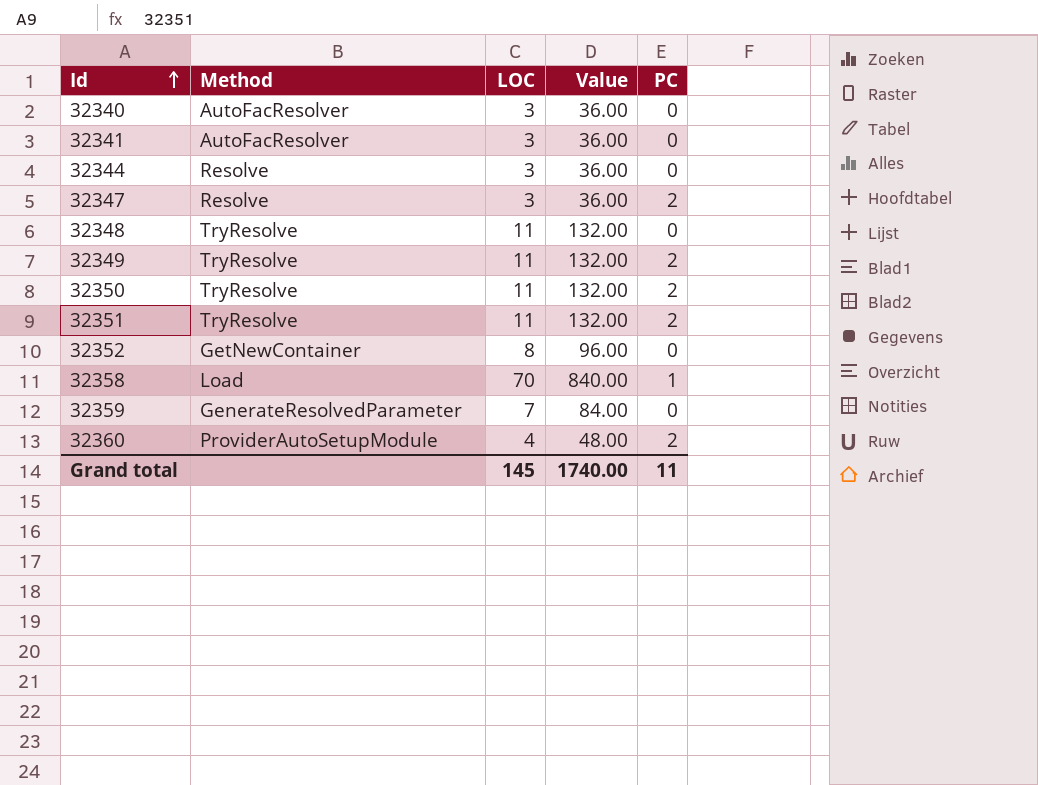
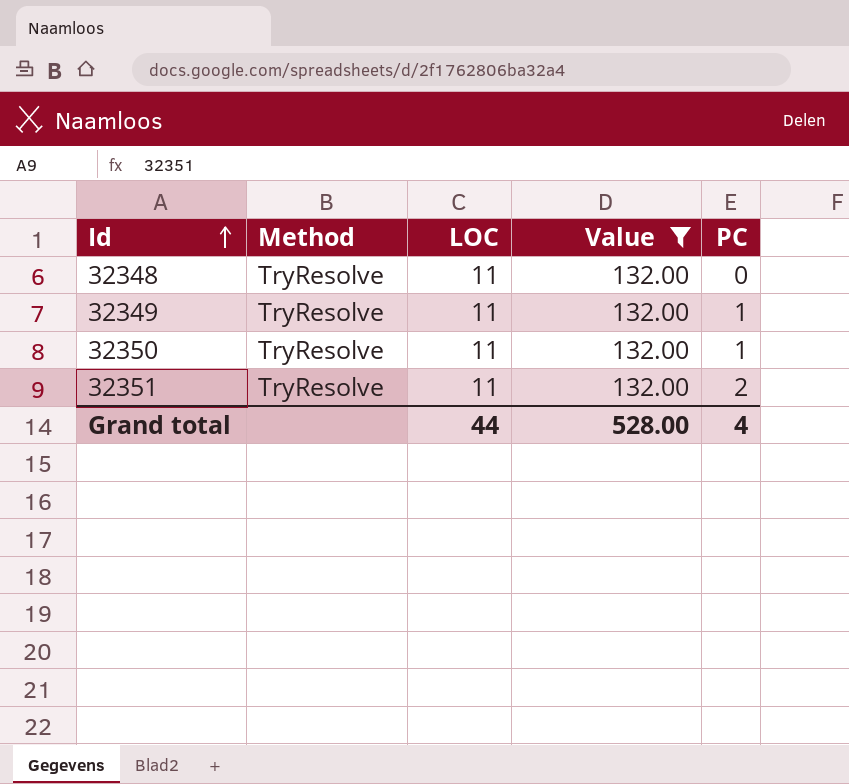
filter: none -> Value = 132.00
32349 | PC: 2 -> 1
32350 | PC: 2 -> 1
Grand total | LOC: 145 -> 44
Grand total | Value: 1740.00 -> 528.00
Grand total | PC: 11 -> 4

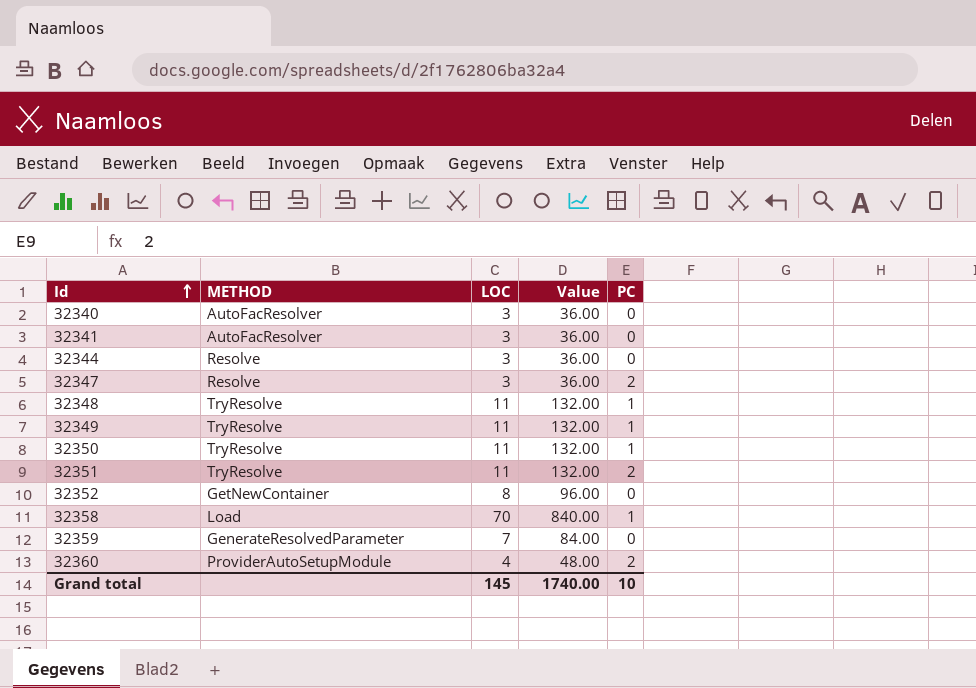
filter: Value = 132.00 -> none
column name: Method -> METHOD
32348 | PC: 0 -> 1
Grand total | LOC: 44 -> 145
Grand total | Value: 528.00 -> 1740.00
Grand total | PC: 4 -> 10

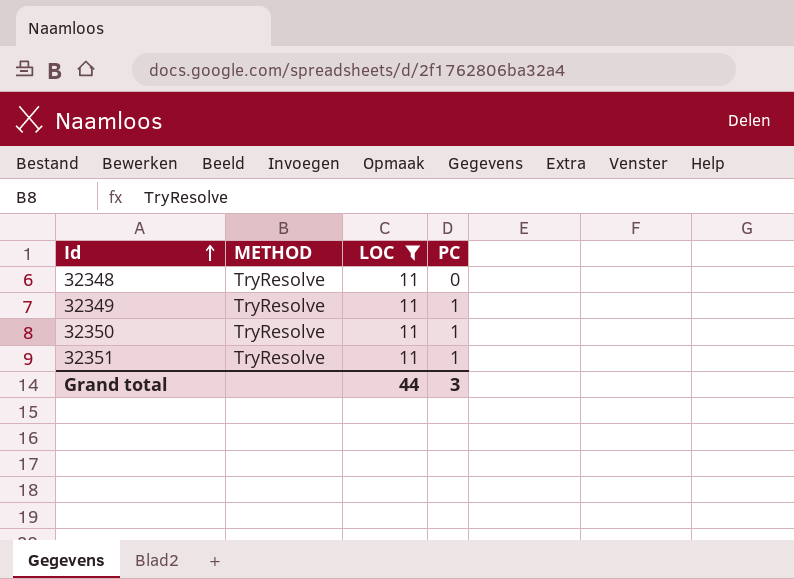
filter: none -> LOC = 11
column Value | formula: [LOC] * 12 -> none
32348 | PC: 1 -> 0
32351 | PC: 2 -> 1
Grand total | LOC: 145 -> 44
Grand total | PC: 10 -> 3

